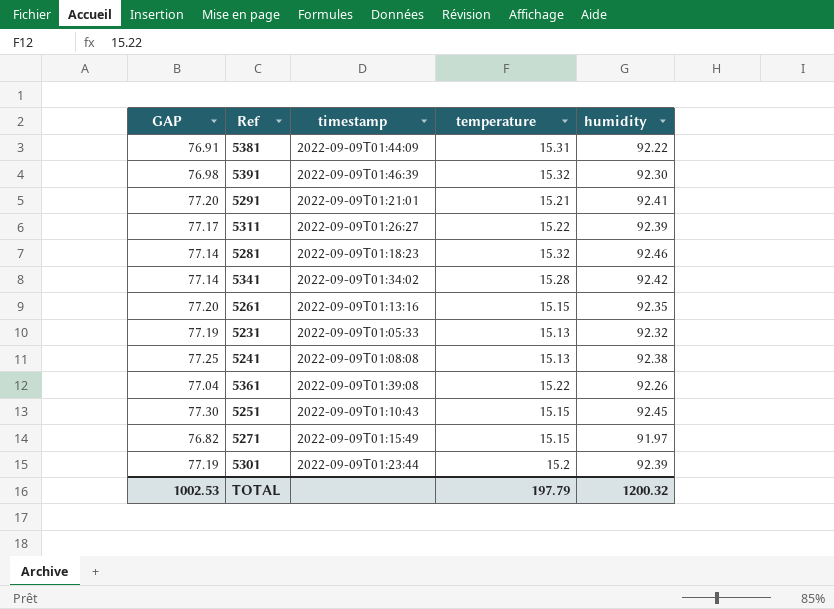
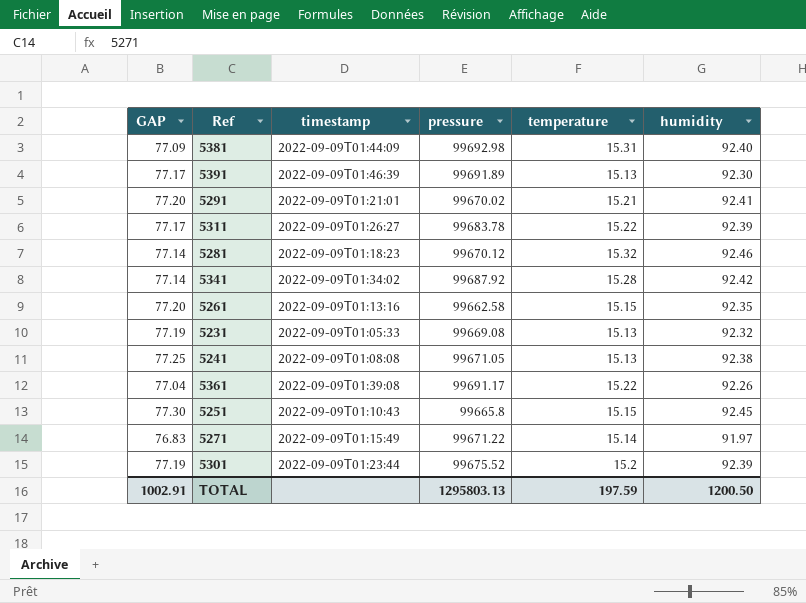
column pressure | position: none -> 4
5381 | GAP: 76.91 -> 77.09
5381 | humidity: 92.22 -> 92.40
5391 | GAP: 76.98 -> 77.17
5391 | temperature: 15.32 -> 15.13
5271 | GAP: 76.82 -> 76.83
5271 | temperature: 15.15 -> 15.14
TOTAL | GAP: 1002.53 -> 1002.91
TOTAL | temperature: 197.79 -> 197.59
TOTAL | humidity: 1200.32 -> 1200.50

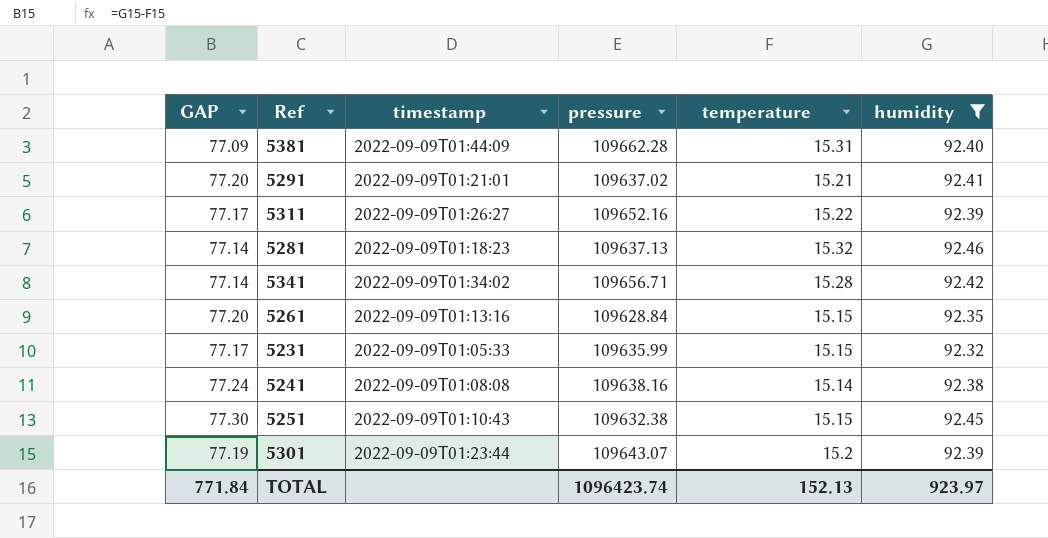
filter: none -> humidity >= 92.32
5381 | pressure: 99692.98 -> 109662.28
5291 | pressure: 99670.02 -> 109637.02
5311 | pressure: 99683.78 -> 109652.16
5281 | pressure: 99670.12 -> 109637.13
5341 | pressure: 99687.92 -> 109656.71
5261 | pressure: 99662.58 -> 109628.84
5231 | GAP: 77.19 -> 77.17
5231 | pressure: 99669.08 -> 109635.99
5231 | temperature: 15.13 -> 15.15
5241 | GAP: 77.25 -> 77.24
5241 | pressure: 99671.05 -> 109638.16
5241 | temperature: 15.13 -> 15.14
5251 | pressure: 99665.8 -> 109632.38
5301 | pressure: 99675.52 -> 109643.07
TOTAL | GAP: 1002.91 -> 771.84
TOTAL | pressure: 1295803.13 -> 1096423.74
TOTAL | temperature: 197.59 -> 152.13
TOTAL | humidity: 1200.50 -> 923.97

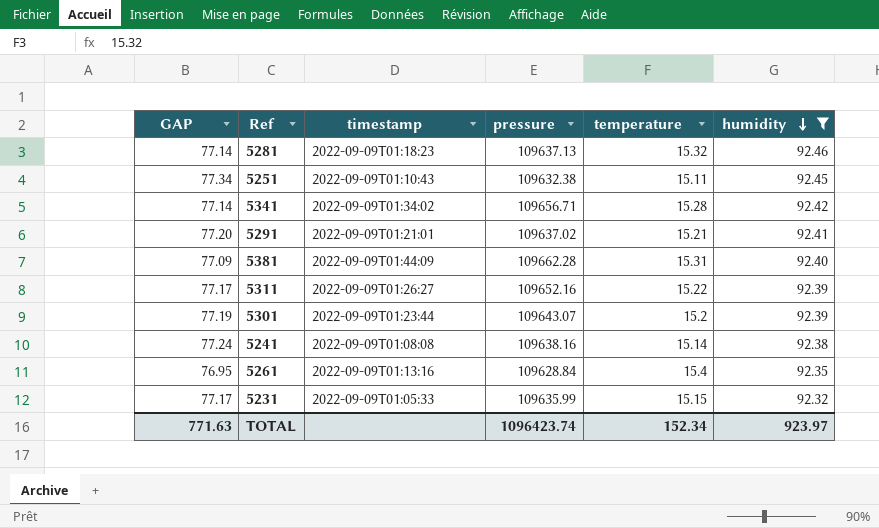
row order: none -> humidity descending
5251 | GAP: 77.30 -> 77.34
5251 | temperature: 15.15 -> 15.11
5261 | GAP: 77.20 -> 76.95
5261 | temperature: 15.15 -> 15.4
TOTAL | GAP: 771.84 -> 771.63
TOTAL | temperature: 152.13 -> 152.34

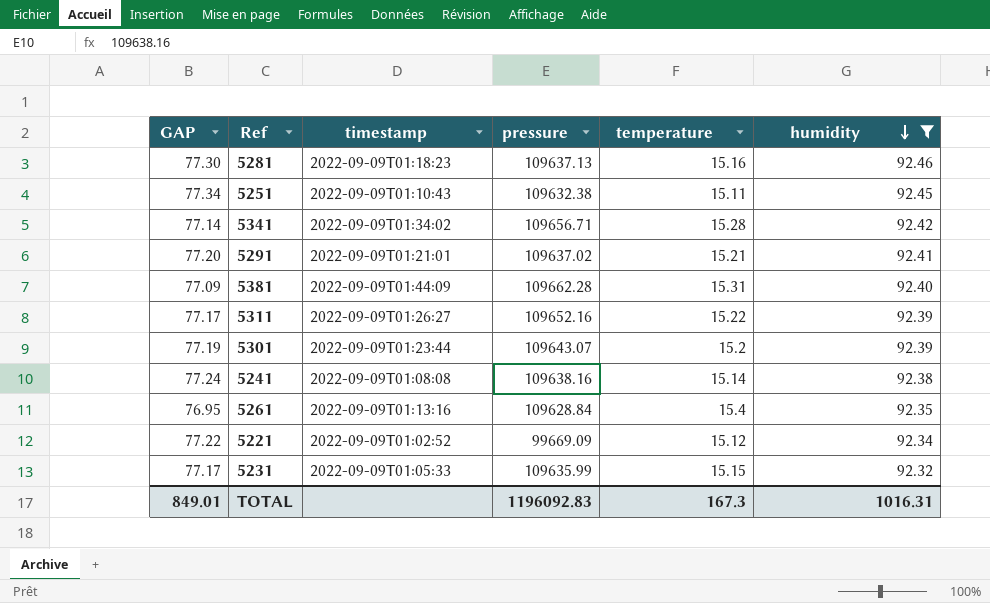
5281 | GAP: 77.14 -> 77.30
5281 | temperature: 15.32 -> 15.16
row 5221: none -> 77.22 | 2022-09-09T01:02:52 | 99669.09 | 15.12 | 92.34
TOTAL | GAP: 771.63 -> 849.01
TOTAL | pressure: 1096423.74 -> 1196092.83
TOTAL | temperature: 152.34 -> 167.3
TOTAL | humidity: 923.97 -> 1016.31

